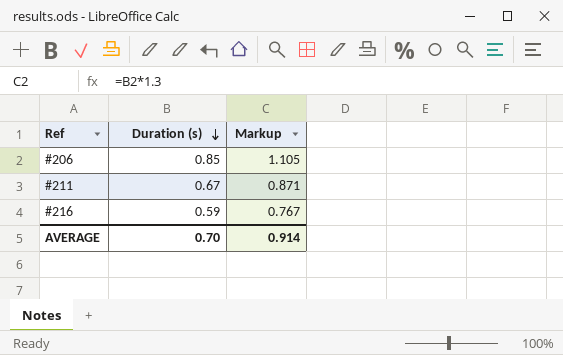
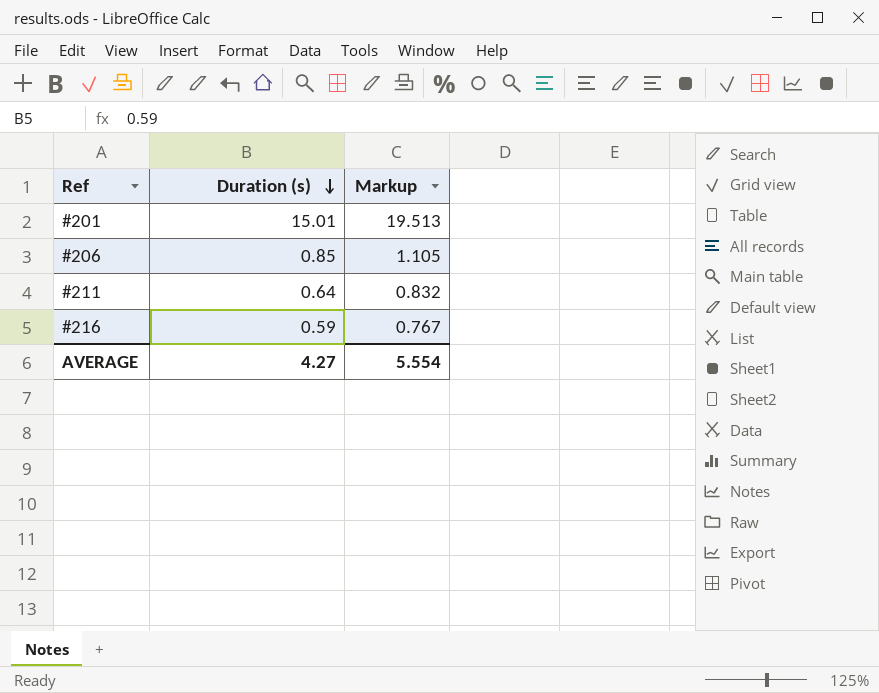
row #201: none -> 15.01 | 19.513
#211 | Duration (s): 0.67 -> 0.64
#211 | Markup: 0.871 -> 0.832
AVERAGE | Duration (s): 0.70 -> 4.27
AVERAGE | Markup: 0.914 -> 5.554

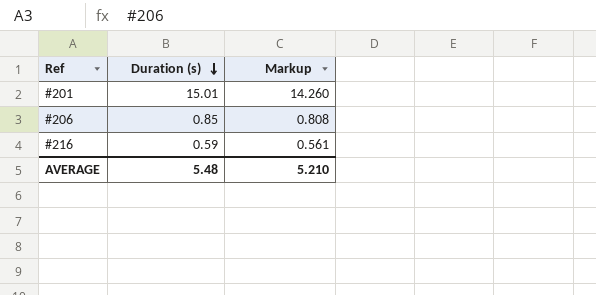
column Markup | formula: [Duration (s)] * 1.3 -> [Duration (s)] * 0.95
row #211: 0.64 | 0.832 -> none
AVERAGE | Duration (s): 4.27 -> 5.48
AVERAGE | Markup: 5.554 -> 5.210

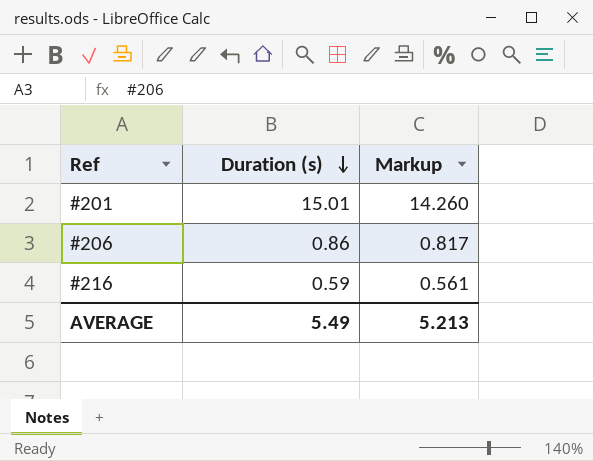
#206 | Duration (s): 0.85 -> 0.86
#206 | Markup: 0.808 -> 0.817
AVERAGE | Duration (s): 5.48 -> 5.49
AVERAGE | Markup: 5.210 -> 5.213

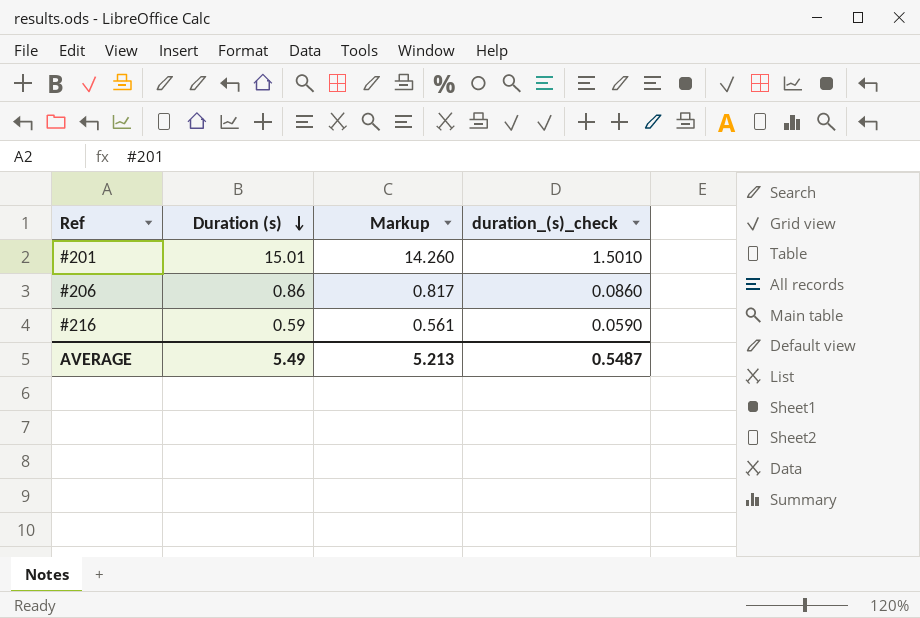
column duration_(s)_check | formula: none -> [Duration (s)] * 0.1

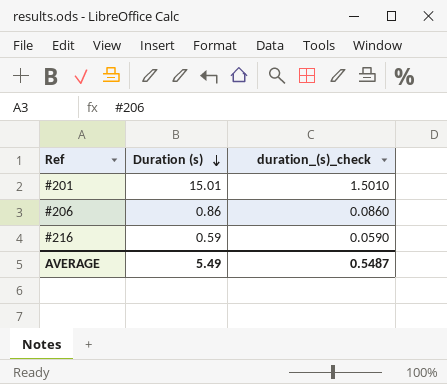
column Markup | formula: [Duration (s)] * 0.95 -> none

